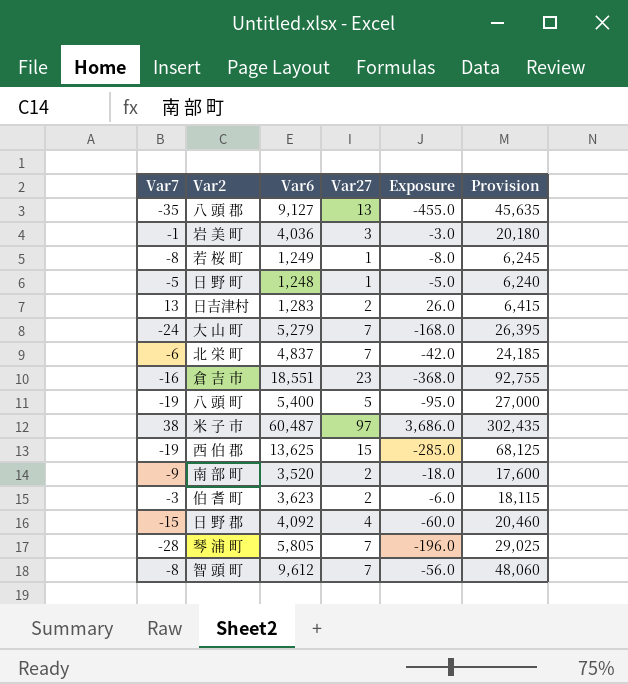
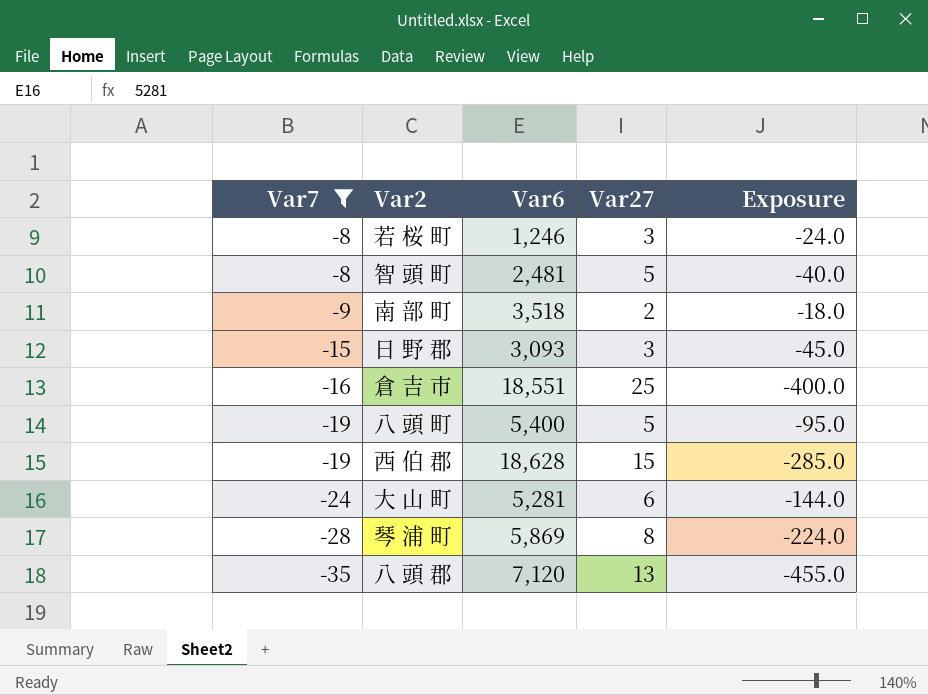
filter: none -> Var7 <= -8
row order: none -> Var7 descending
column Provision | formula: [Var6] * 5 -> none
若 桜 町 | Var6: 1,249 -> 1,246
若 桜 町 | Var27: 1 -> 3
若 桜 町 | Exposure: -8.0 -> -24.0
智 頭 町 | Var6: 9,612 -> 2,481
智 頭 町 | Var27: 7 -> 5
智 頭 町 | Exposure: -56.0 -> -40.0
南 部 町 | Var6: 3,520 -> 3,518
日 野 郡 | Var6: 4,092 -> 3,093
日 野 郡 | Var27: 4 -> 3
日 野 郡 | Exposure: -60.0 -> -45.0
倉 吉 市 | Var27: 23 -> 25
倉 吉 市 | Exposure: -368.0 -> -400.0
西 伯 郡 | Var6: 13,625 -> 18,628
大 山 町 | Var6: 5,279 -> 5,281
大 山 町 | Var27: 7 -> 6
大 山 町 | Exposure: -168.0 -> -144.0
琴 浦 町 | Var6: 5,805 -> 5,869
琴 浦 町 | Var27: 7 -> 8
琴 浦 町 | Exposure: -196.0 -> -224.0
八 頭 郡 | Var6: 9,127 -> 7,120

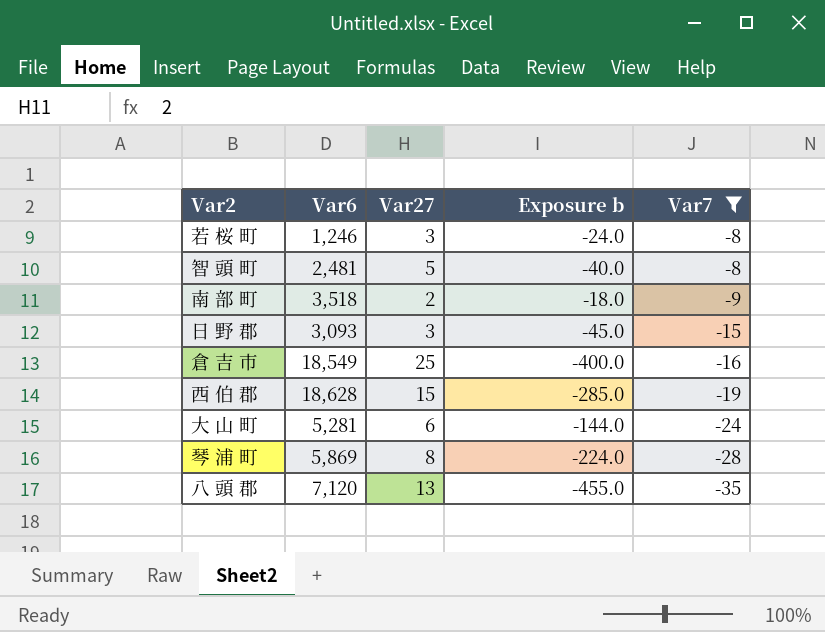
column name: Exposure -> Exposure b
column Var7 | position: 1 -> 5
row 八 頭 町: -19 | 5,400 | 5 | -95.0 -> none
倉 吉 市 | Var6: 18,551 -> 18,549

